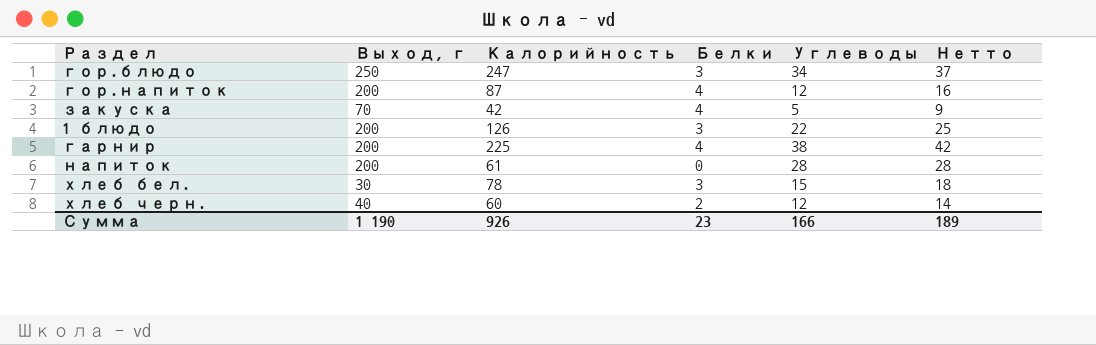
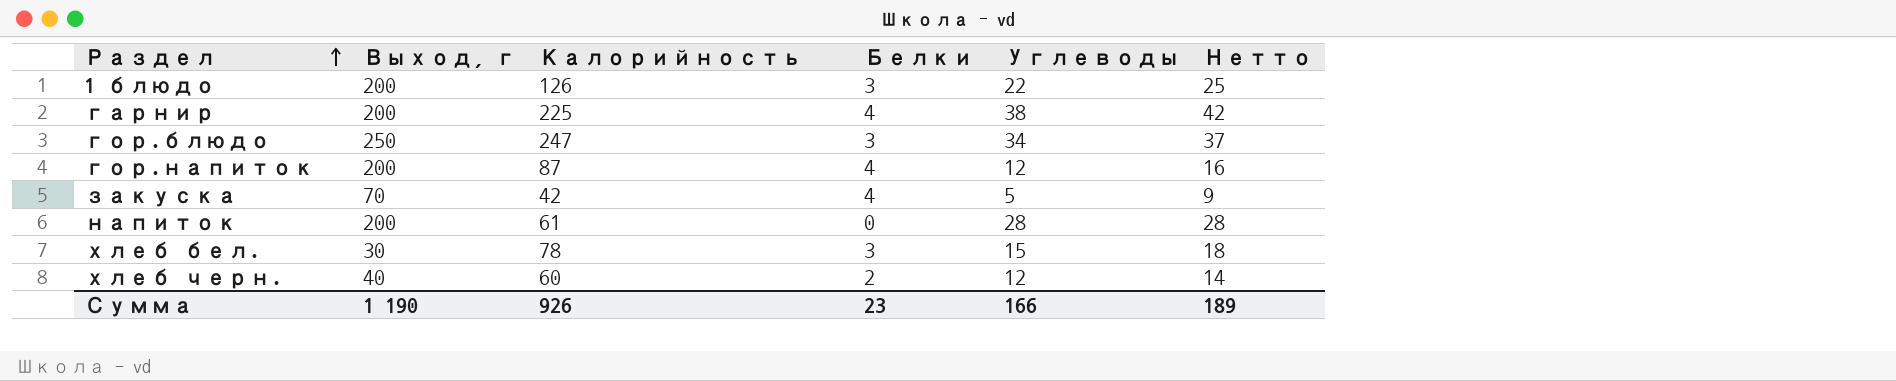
row order: none -> Раздел ascending

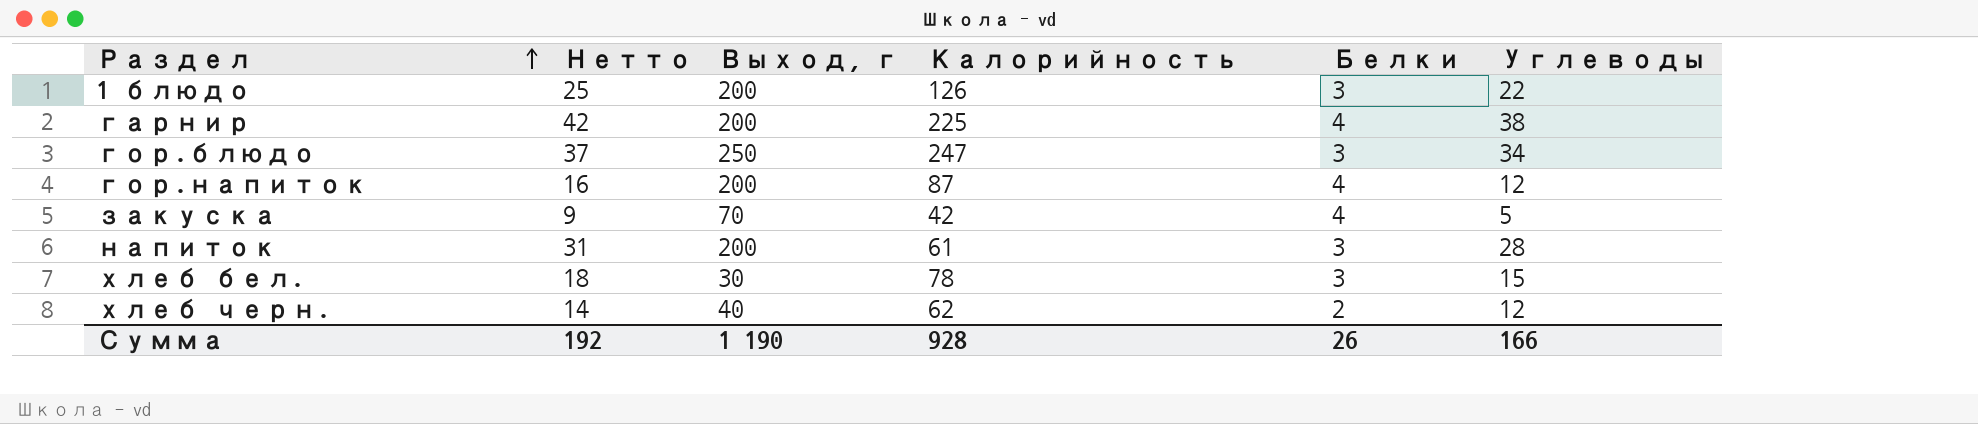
column Нетто | position: 6 -> 2
напиток | Нетто: 28 -> 31
напиток | Белки: 0 -> 3
хлеб черн. | Калорийность: 60 -> 62
Сумма | Нетто: 189 -> 192
Сумма | Калорийность: 926 -> 928
Сумма | Белки: 23 -> 26

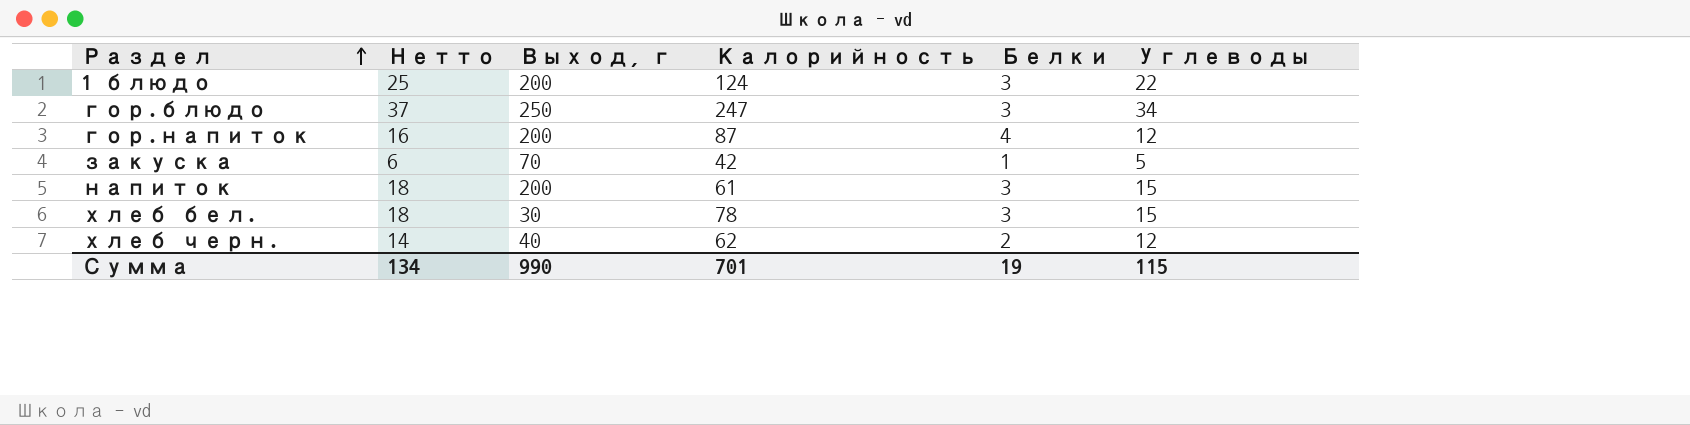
row гарнир: 42 | 200 | 225 | 4 | 38 -> none
1 блюдо | Калорийность: 126 -> 124
закуска | Нетто: 9 -> 6
закуска | Белки: 4 -> 1
напиток | Нетто: 31 -> 18
напиток | Углеводы: 28 -> 15
Сумма | Нетто: 192 -> 134
Сумма | Выход, г: 1 190 -> 990
Сумма | Калорийность: 928 -> 701
Сумма | Белки: 26 -> 19
Сумма | Углеводы: 166 -> 115

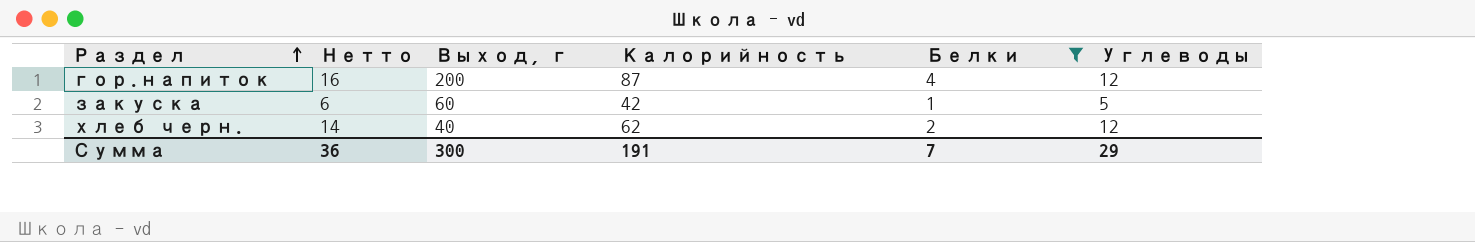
filter: none -> Белки != 3
закуска | Выход, г: 70 -> 60
Сумма | Нетто: 134 -> 36
Сумма | Выход, г: 990 -> 300
Сумма | Калорийность: 701 -> 191
Сумма | Белки: 19 -> 7
Сумма | Углеводы: 115 -> 29

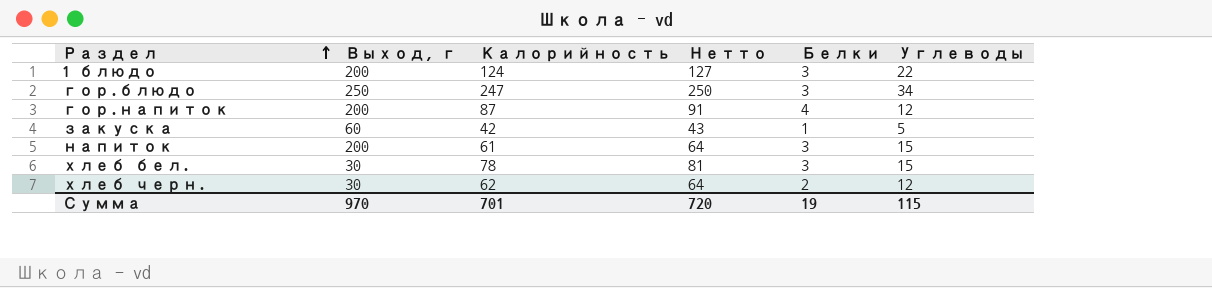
filter: Белки != 3 -> none
column Нетто | formula: [Белки] + [Углеводы] -> [Калорийность] + [Белки]
column Нетто | position: 2 -> 4
хлеб черн. | Выход, г: 40 -> 30
Сумма | Выход, г: 300 -> 970
Сумма | Калорийность: 191 -> 701
Сумма | Нетто: 36 -> 720
Сумма | Белки: 7 -> 19
Сумма | Углеводы: 29 -> 115

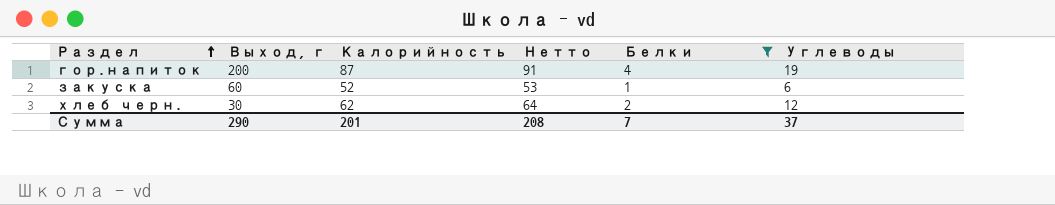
filter: none -> Белки != 3
гор.напиток | Углеводы: 12 -> 19
закуска | Калорийность: 42 -> 52
закуска | Нетто: 43 -> 53
закуска | Углеводы: 5 -> 6
Сумма | Выход, г: 970 -> 290
Сумма | Калорийность: 701 -> 201
Сумма | Нетто: 720 -> 208
Сумма | Белки: 19 -> 7
Сумма | Углеводы: 115 -> 37

